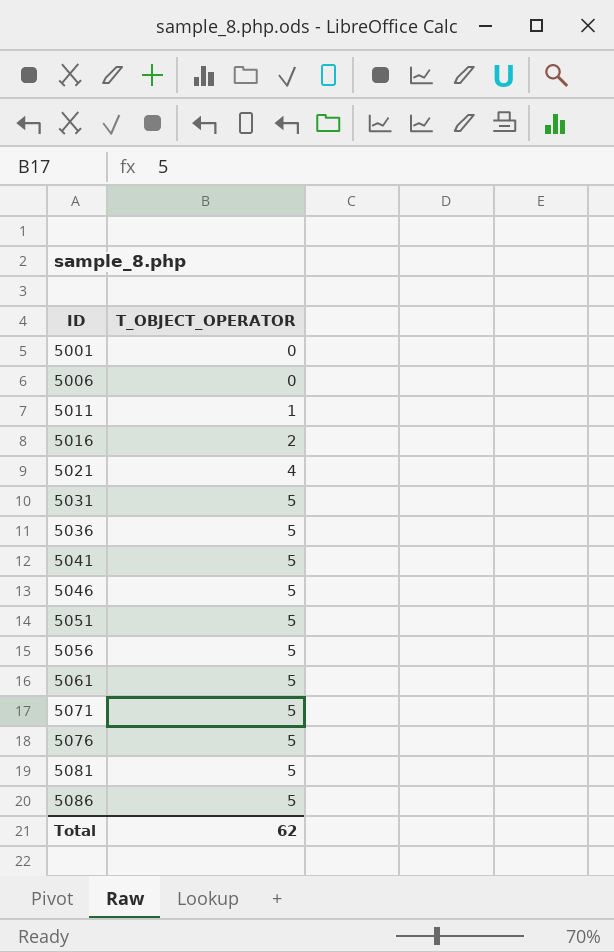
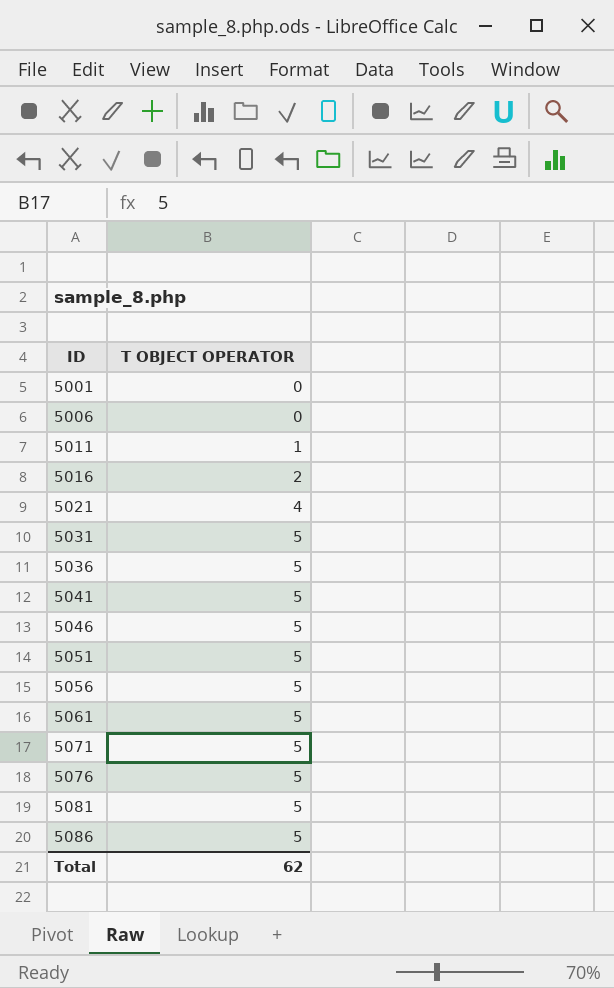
column name: T_OBJECT_OPERATOR -> T OBJECT OPERATOR

